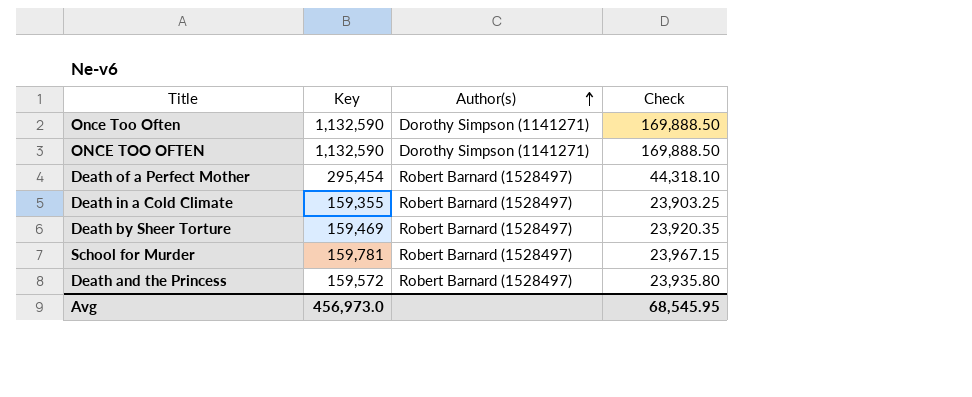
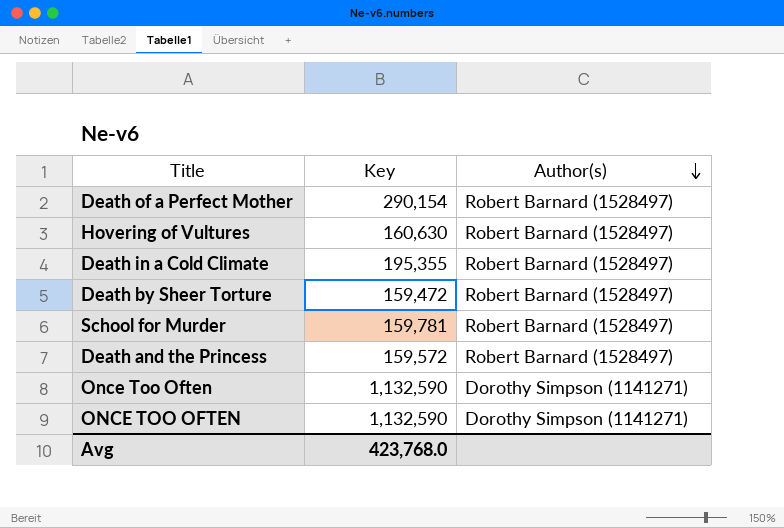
row order: Author(s) ascending -> Author(s) descending
column Check | formula: [Key] * 0.15 -> none
Death of a Perfect Mother | Key: 295,454 -> 290,154
row Hovering of Vultures: none -> 160,630 | Robert Barnard (1528497)
Death in a Cold Climate | Key: 159,355 -> 195,355
Death by Sheer Torture | Key: 159,469 -> 159,472
Avg | Key: 456,973.0 -> 423,768.0

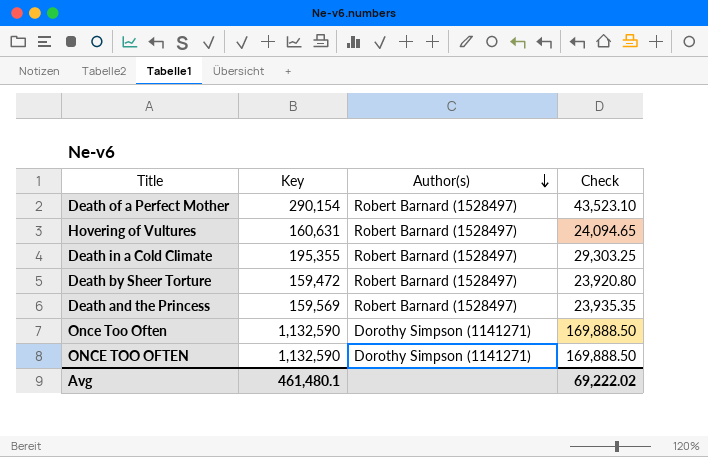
column Check | formula: none -> [Key] * 0.15
row School for Murder: 159,781 | Robert Barnard (1528497) -> none
Hovering of Vultures | Key: 160,630 -> 160,631
Death and the Princess | Key: 159,572 -> 159,569
Avg | Key: 423,768.0 -> 461,480.1

